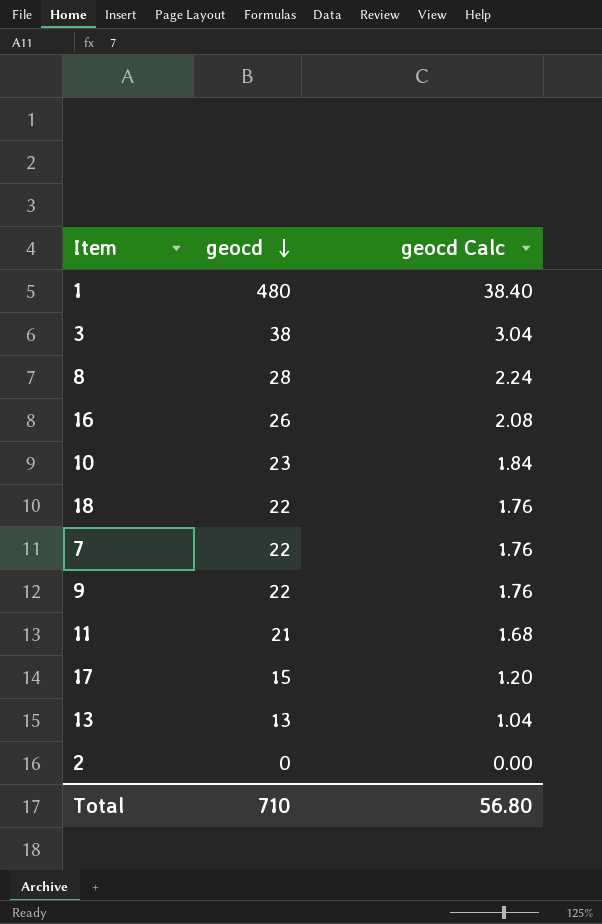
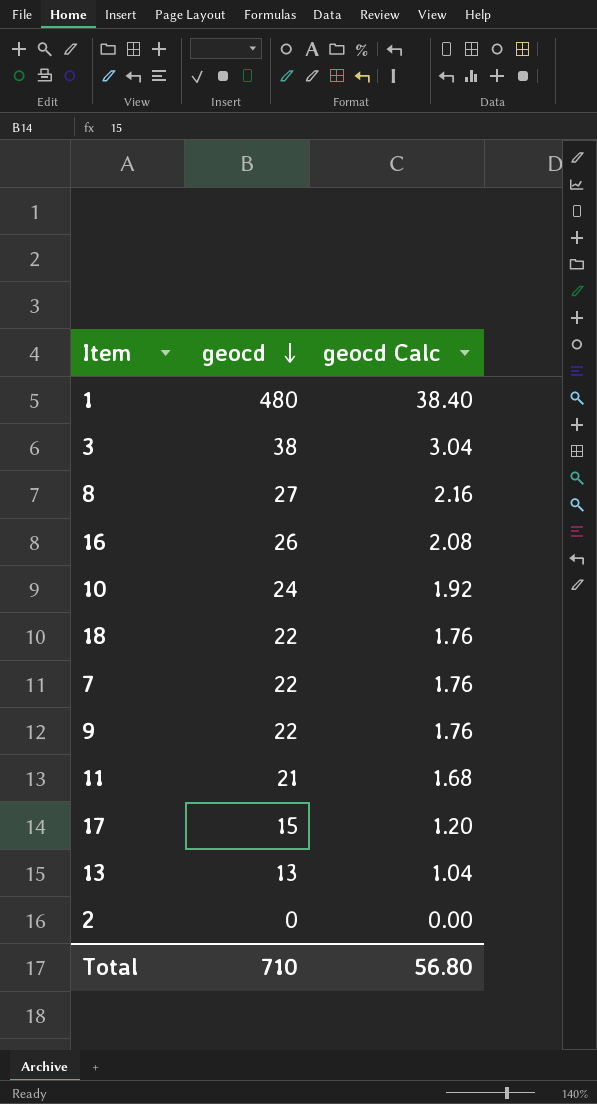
8 | geocd: 28 -> 27
8 | geocd Calc: 2.24 -> 2.16
10 | geocd: 23 -> 24
10 | geocd Calc: 1.84 -> 1.92

